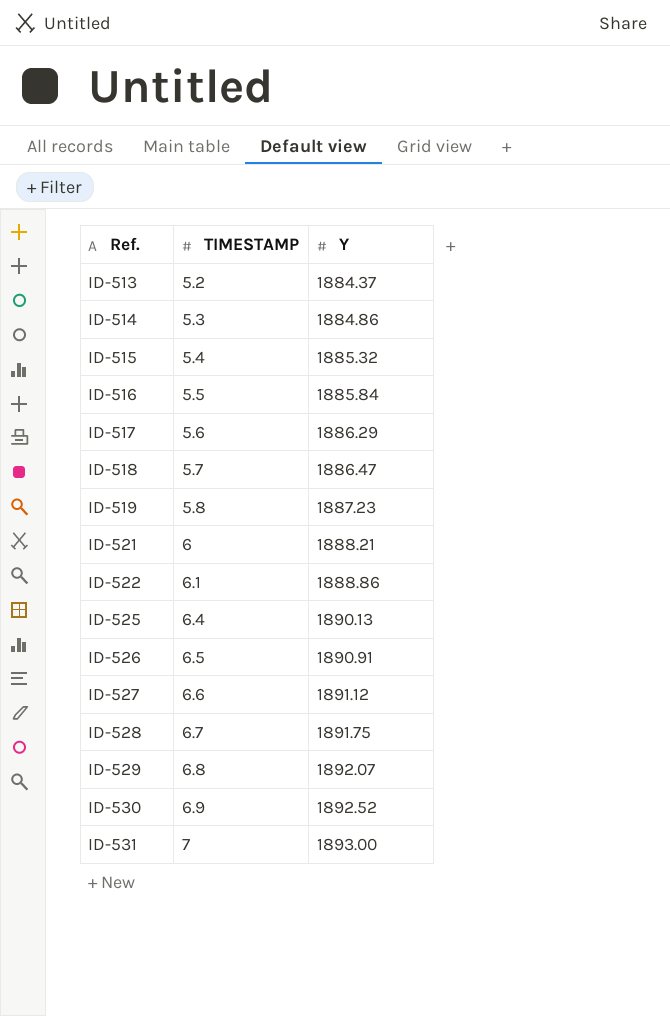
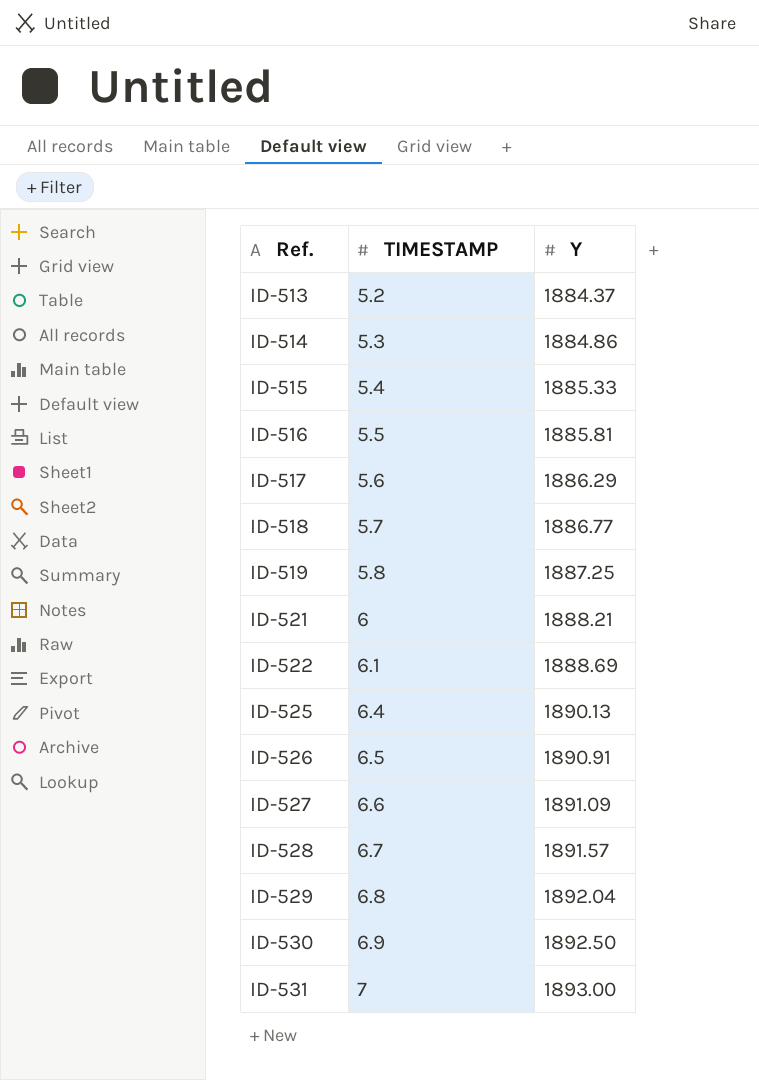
ID-515 | Y: 1885.32 -> 1885.33
ID-516 | Y: 1885.84 -> 1885.81
ID-518 | Y: 1886.47 -> 1886.77
ID-519 | Y: 1887.23 -> 1887.25
ID-522 | Y: 1888.86 -> 1888.69
ID-527 | Y: 1891.12 -> 1891.09
ID-528 | Y: 1891.75 -> 1891.57
ID-529 | Y: 1892.07 -> 1892.04
ID-530 | Y: 1892.52 -> 1892.50

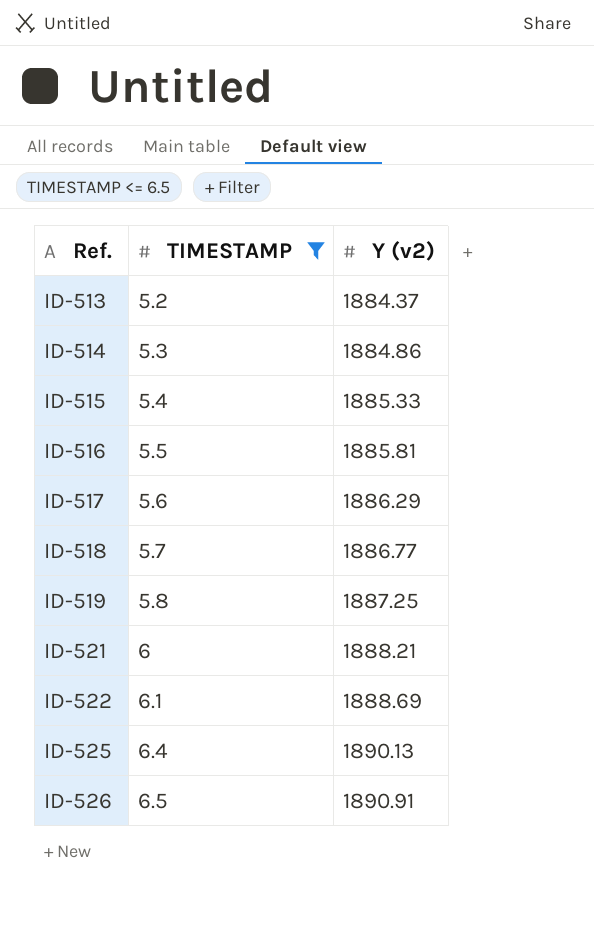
filter: none -> TIMESTAMP <= 6.5
column name: Y -> Y (v2)

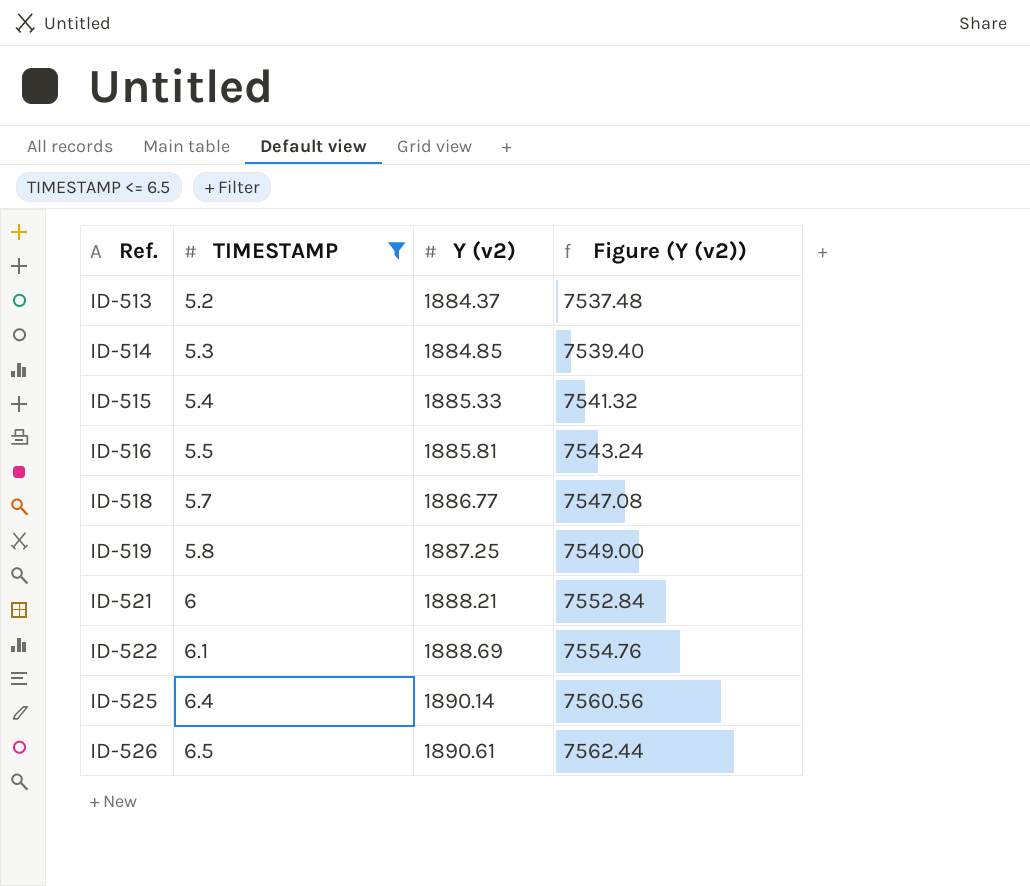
column Figure (Y (v2)) | formula: none -> [Y (v2)] * 4
row ID-517: 5.6 | 1886.29 -> none
ID-514 | Y (v2): 1884.86 -> 1884.85
ID-525 | Y (v2): 1890.13 -> 1890.14
ID-526 | Y (v2): 1890.91 -> 1890.61

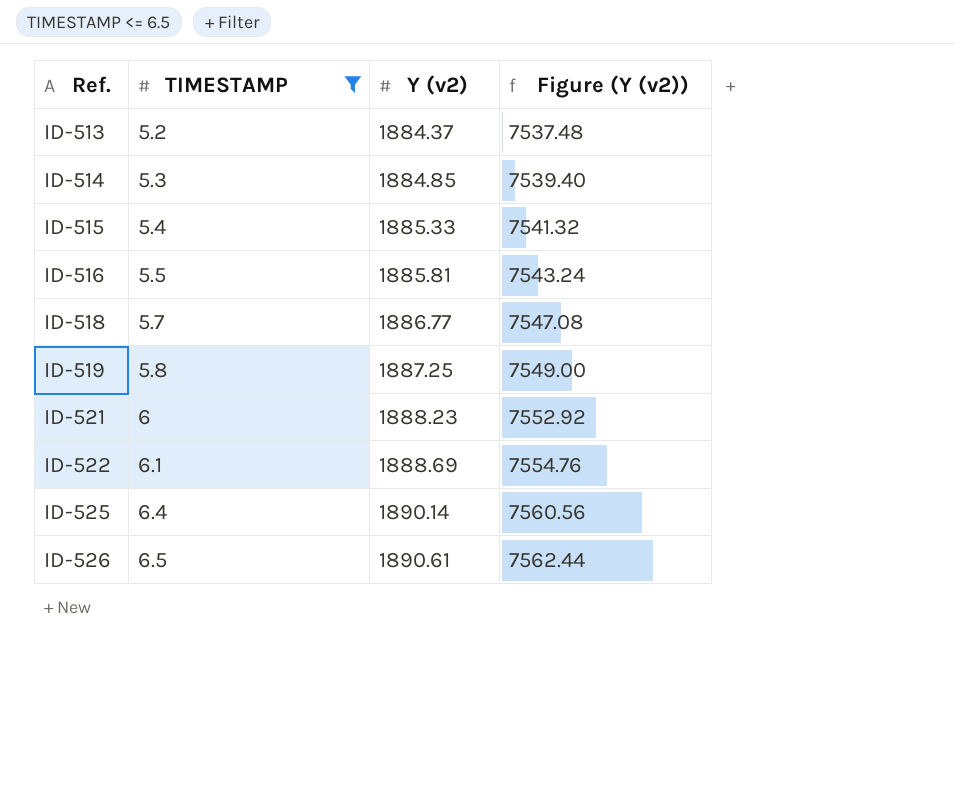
ID-521 | Y (v2): 1888.21 -> 1888.23
ID-521 | Figure (Y (v2)): 7552.84 -> 7552.92

